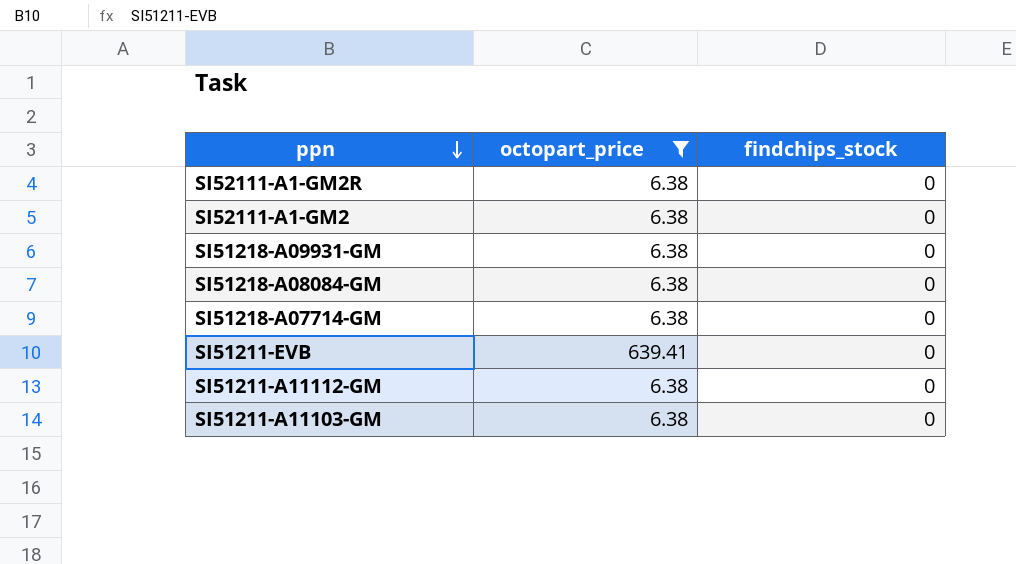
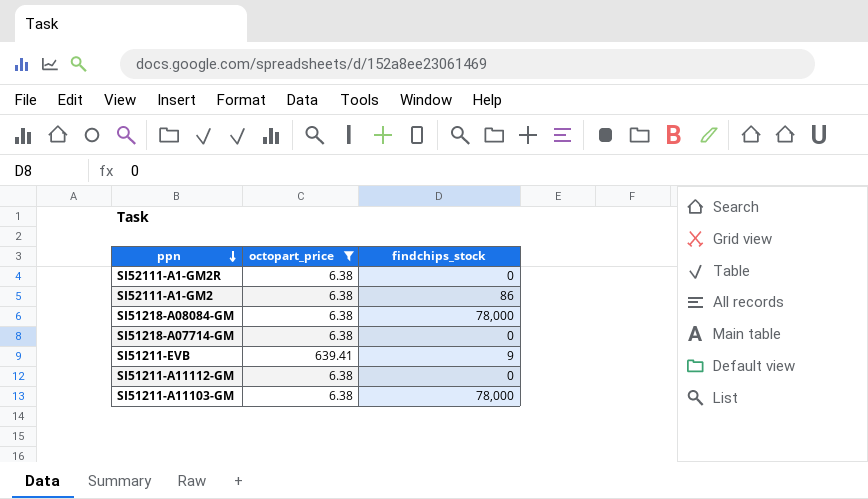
row SI51218-A09931-GM: 6.38 | 0 -> none
SI52111-A1-GM2 | findchips_stock: 0 -> 86
SI51218-A08084-GM | findchips_stock: 0 -> 78,000
SI51211-EVB | findchips_stock: 0 -> 9
SI51211-A11103-GM | findchips_stock: 0 -> 78,000

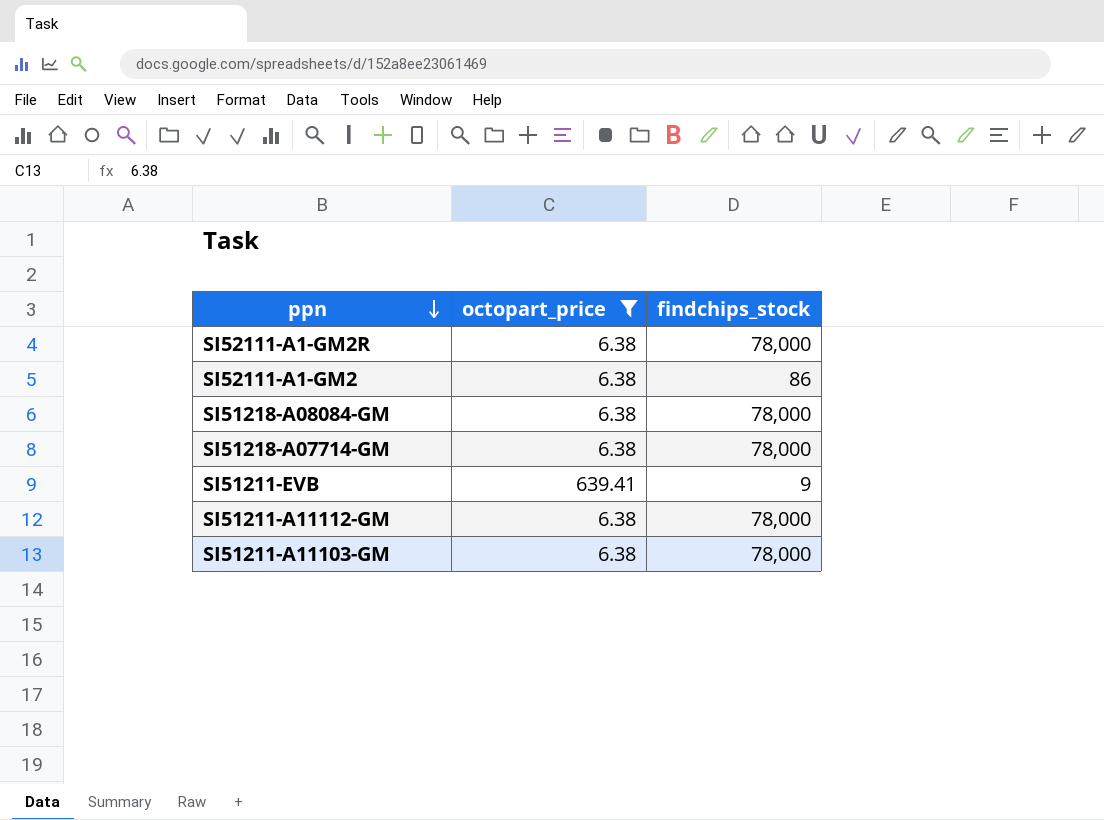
SI52111-A1-GM2R | findchips_stock: 0 -> 78,000
SI51218-A07714-GM | findchips_stock: 0 -> 78,000
SI51211-A11112-GM | findchips_stock: 0 -> 78,000

